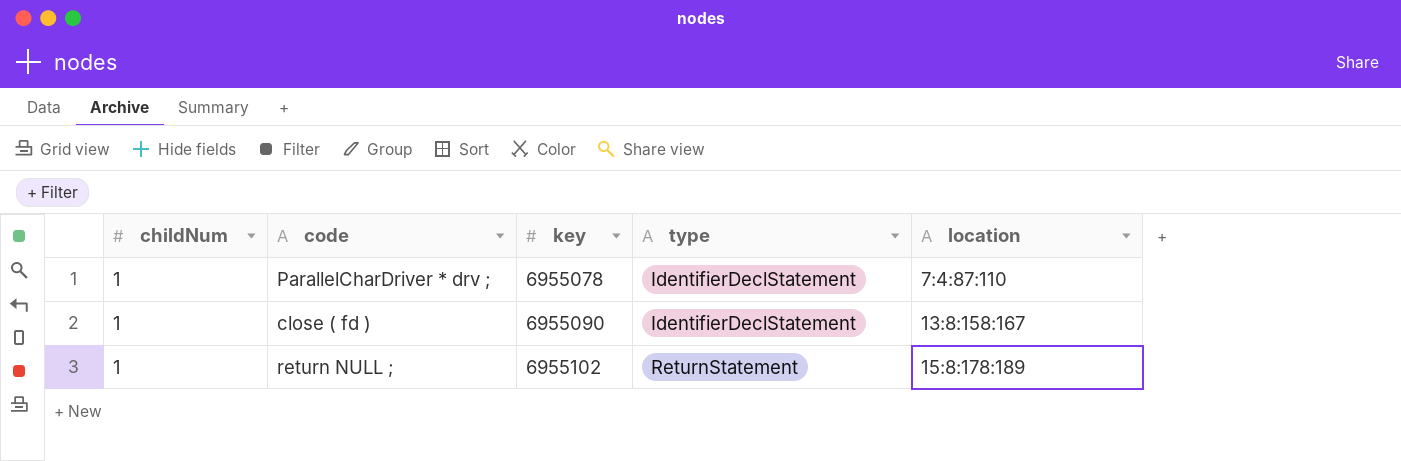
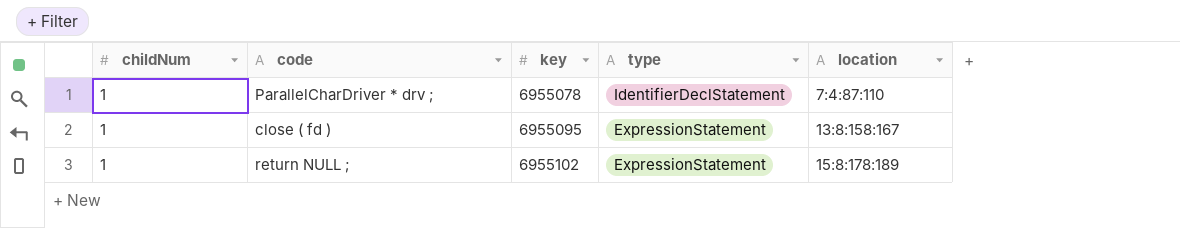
close ( fd ) | key: 6955090 -> 6955095
close ( fd ) | type: IdentifierDeclStatement -> ExpressionStatement
return NULL ; | type: ReturnStatement -> ExpressionStatement

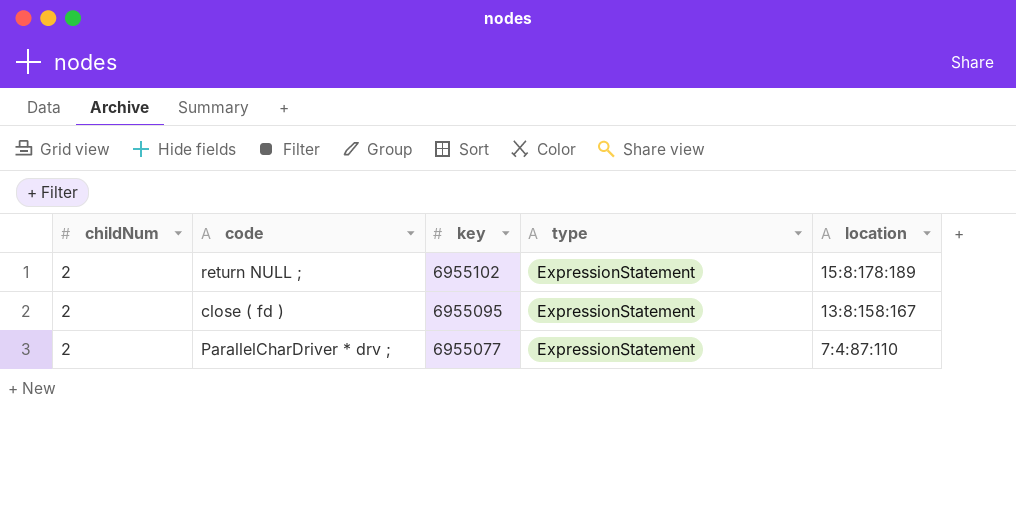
row order: key ascending -> key descending
return NULL ; | childNum: 1 -> 2
close ( fd ) | childNum: 1 -> 2
ParallelCharDriver * drv ; | childNum: 1 -> 2
ParallelCharDriver * drv ; | key: 6955078 -> 6955077
ParallelCharDriver * drv ; | type: IdentifierDeclStatement -> ExpressionStatement

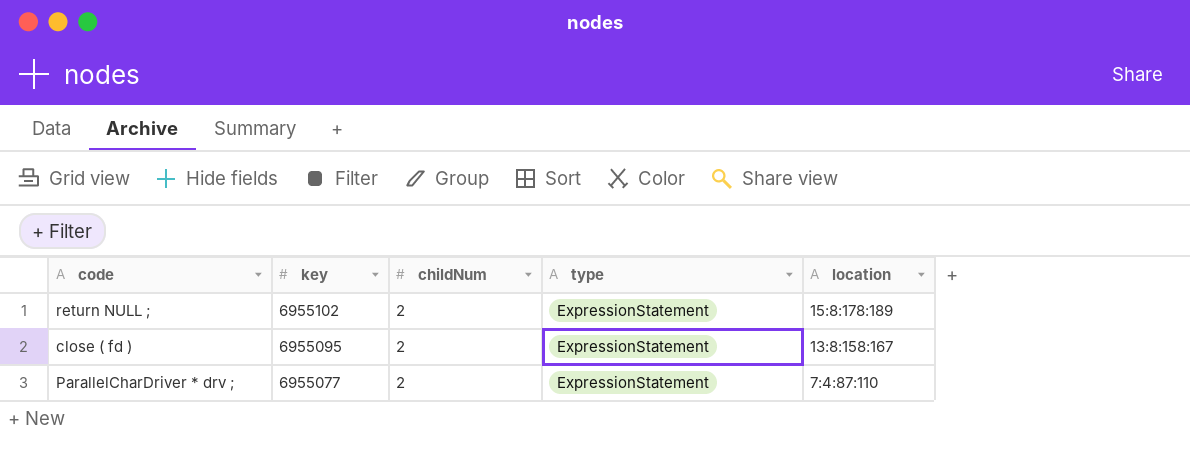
column childNum | position: 1 -> 3

